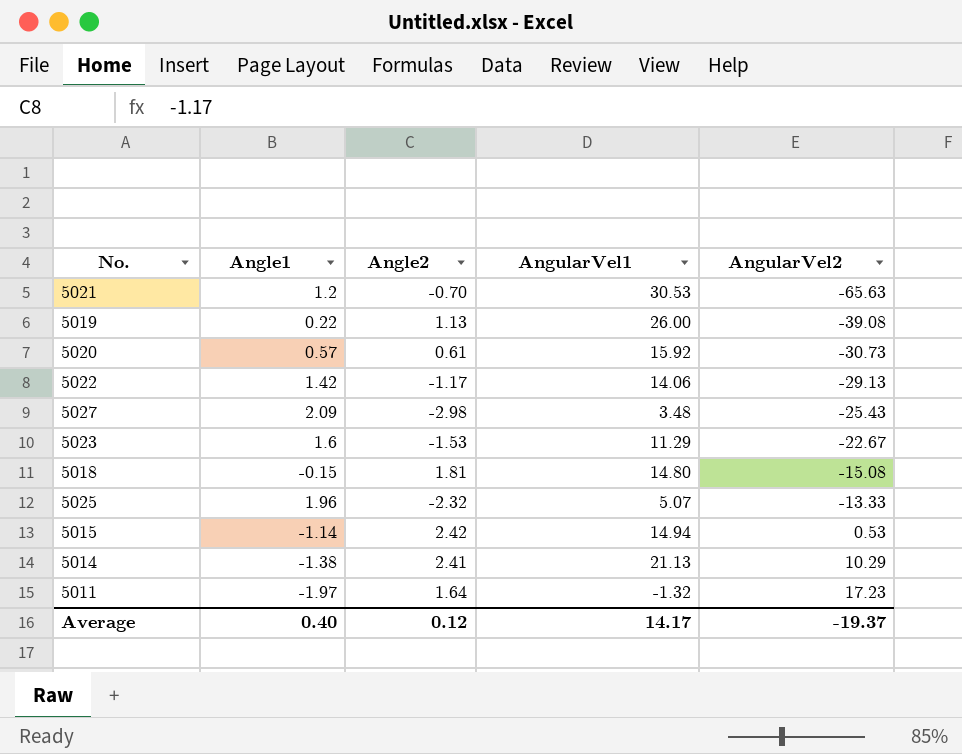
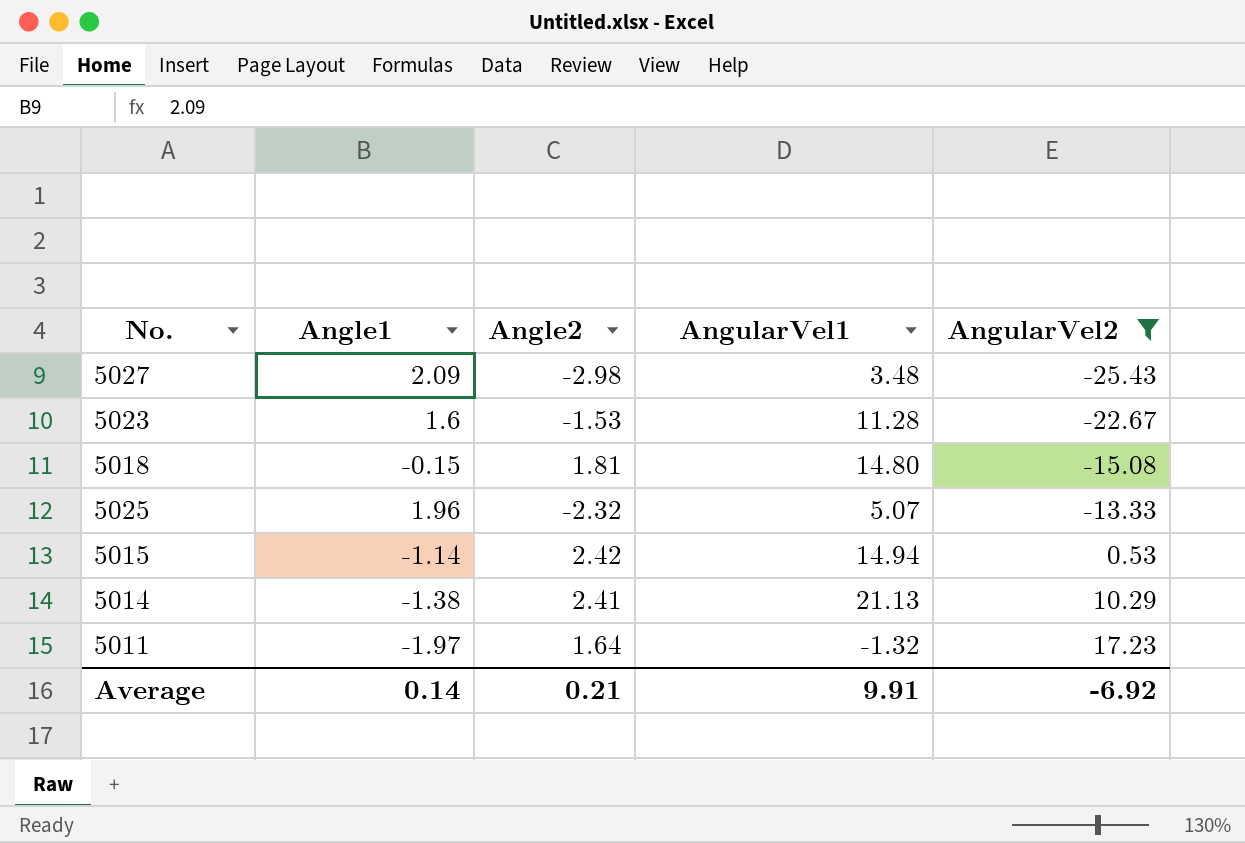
filter: none -> AngularVel2 >= -25.43
5023 | AngularVel1: 11.29 -> 11.28
Average | Angle1: 0.40 -> 0.14
Average | Angle2: 0.12 -> 0.21
Average | AngularVel1: 14.17 -> 9.91
Average | AngularVel2: -19.37 -> -6.92

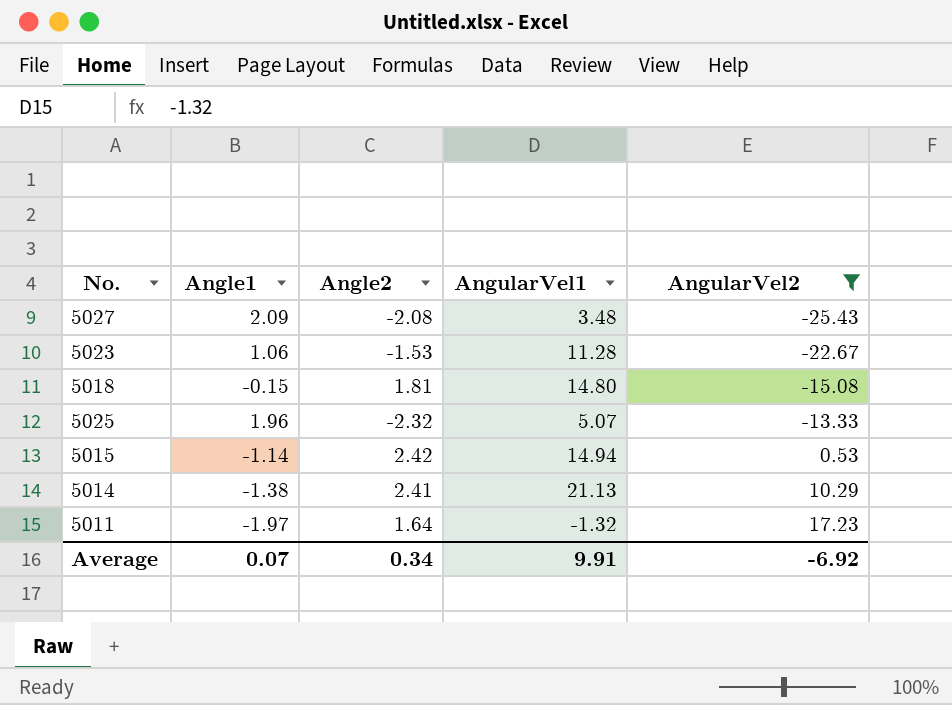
5027 | Angle2: -2.98 -> -2.08
5023 | Angle1: 1.6 -> 1.06
Average | Angle1: 0.14 -> 0.07
Average | Angle2: 0.21 -> 0.34

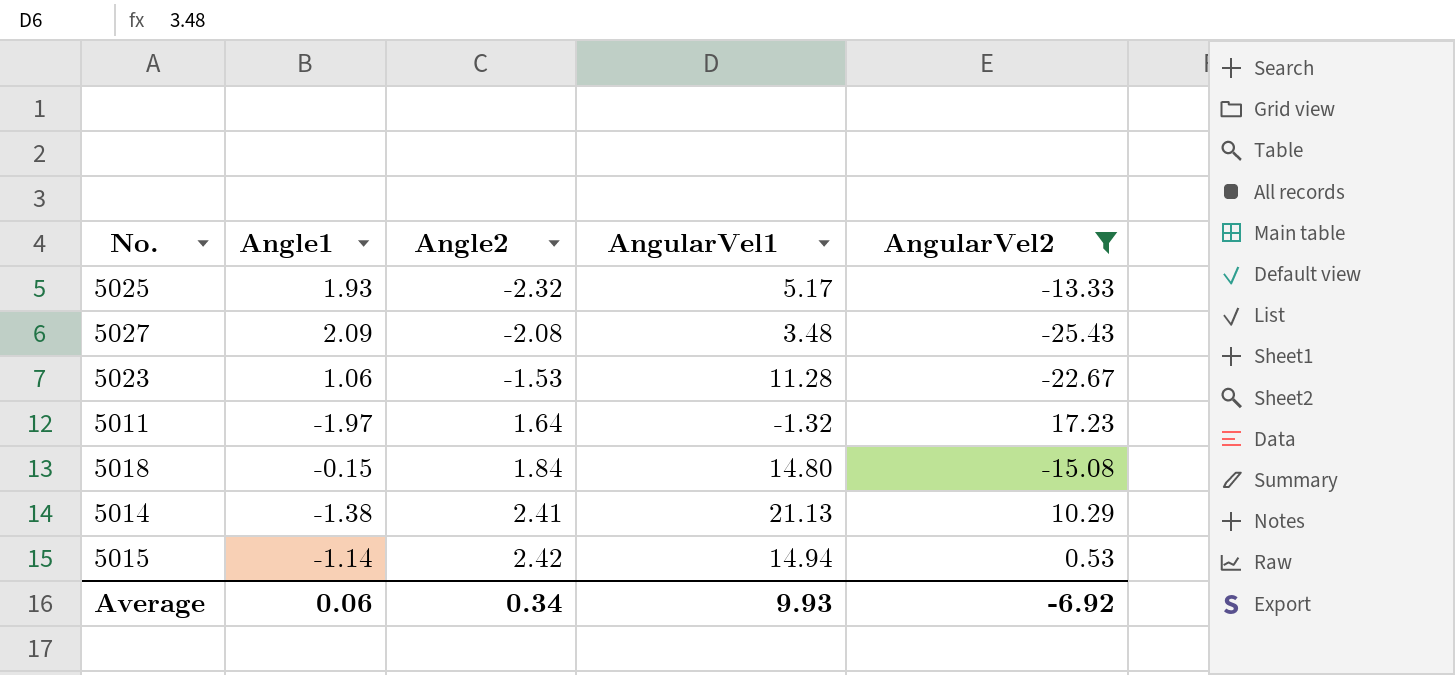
row order: AngularVel2 ascending -> Angle2 ascending
5025 | Angle1: 1.96 -> 1.93
5025 | AngularVel1: 5.07 -> 5.17
5018 | Angle2: 1.81 -> 1.84
Average | Angle1: 0.07 -> 0.06
Average | AngularVel1: 9.91 -> 9.93

